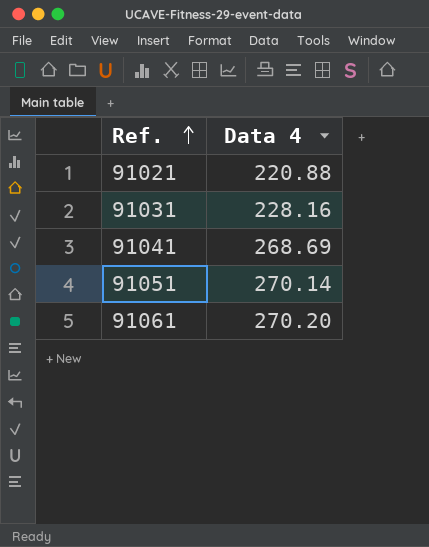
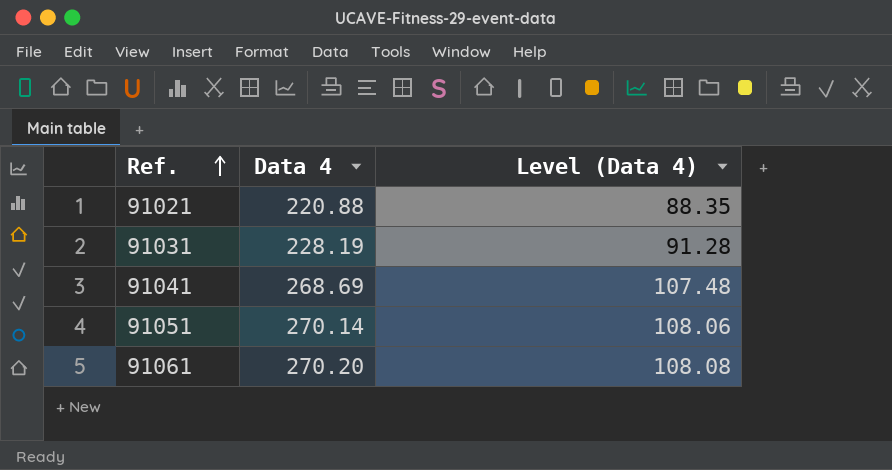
column Level (Data 4) | formula: none -> [Data 4] * 0.4
91031 | Data 4: 228.16 -> 228.19

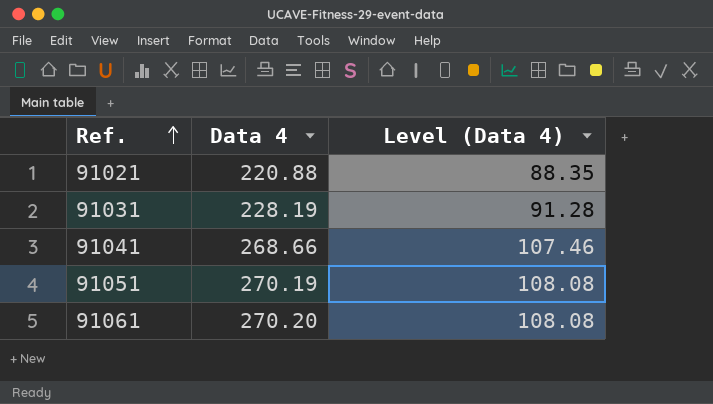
91041 | Data 4: 268.69 -> 268.66
91041 | Level (Data 4): 107.48 -> 107.46
91051 | Data 4: 270.14 -> 270.19
91051 | Level (Data 4): 108.06 -> 108.08

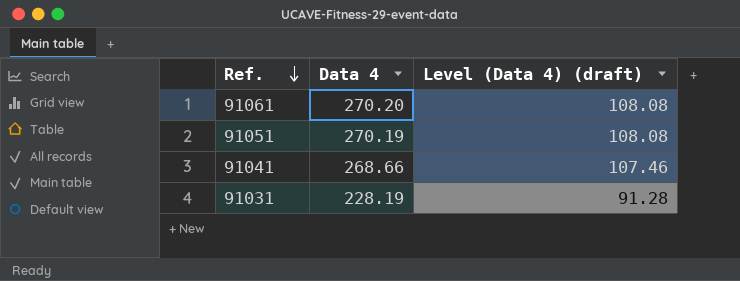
row order: Ref. ascending -> Ref. descending
column name: Level (Data 4) -> Level (Data 4) (draft)
row 91021: 220.88 | 88.35 -> none

